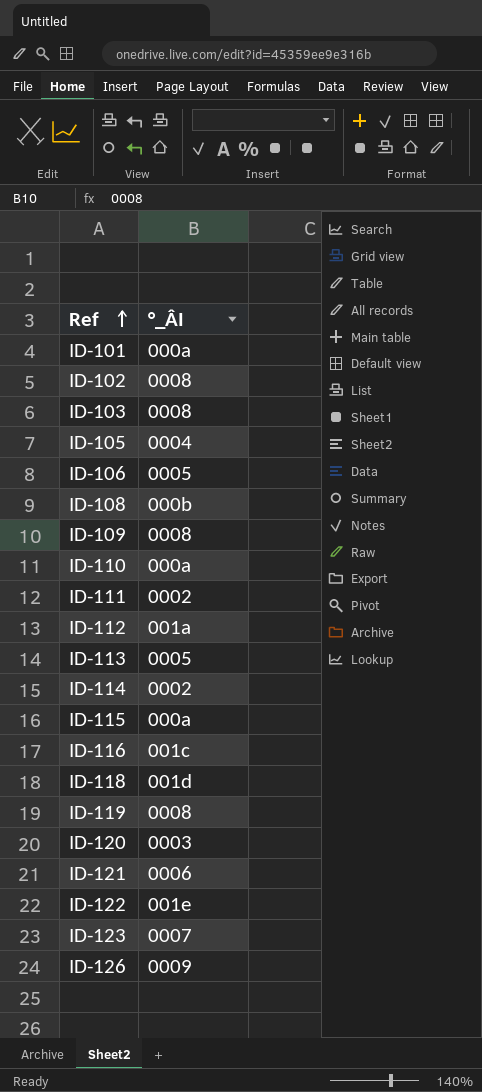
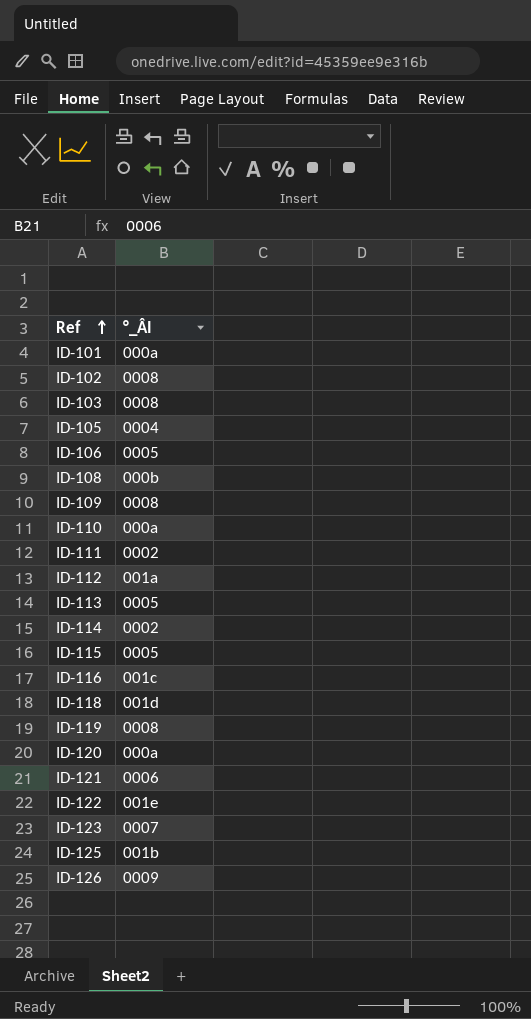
ID-115 | °_ÂI: 000a -> 0005
ID-120 | °_ÂI: 0003 -> 000a
row ID-125: none -> 001b

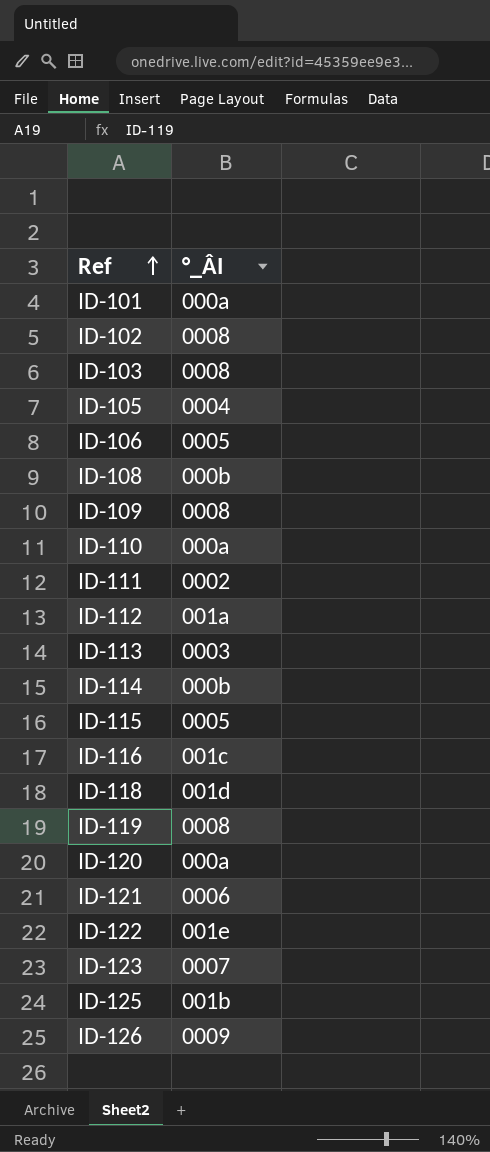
ID-113 | °_ÂI: 0005 -> 0003
ID-114 | °_ÂI: 0002 -> 000b

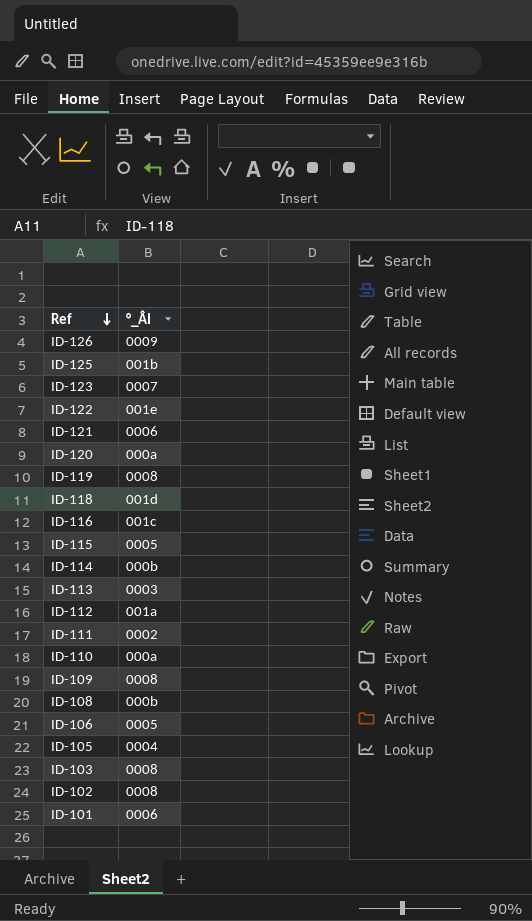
row order: Ref ascending -> Ref descending
ID-101 | °_ÂI: 000a -> 0006

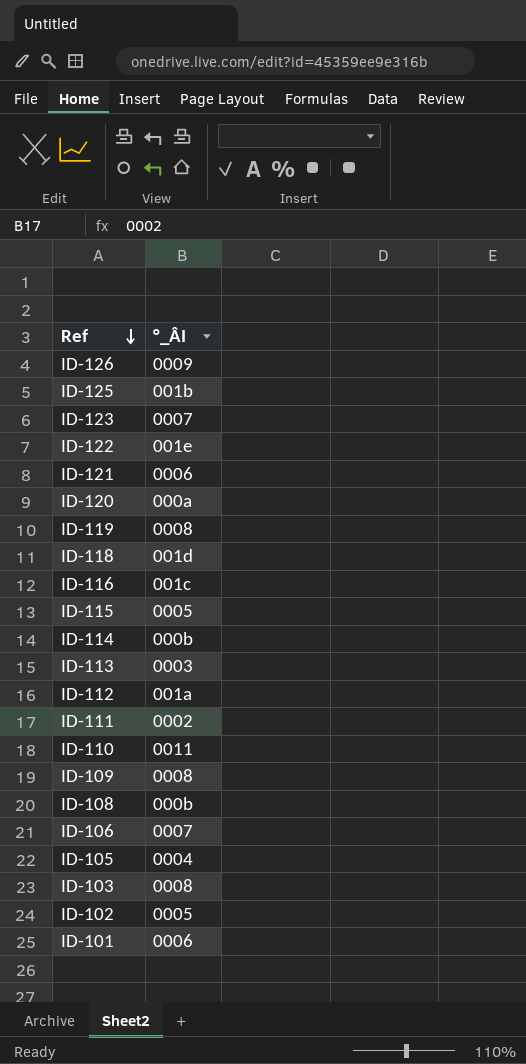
ID-110 | °_ÂI: 000a -> 0011
ID-106 | °_ÂI: 0005 -> 0007
ID-102 | °_ÂI: 0008 -> 0005

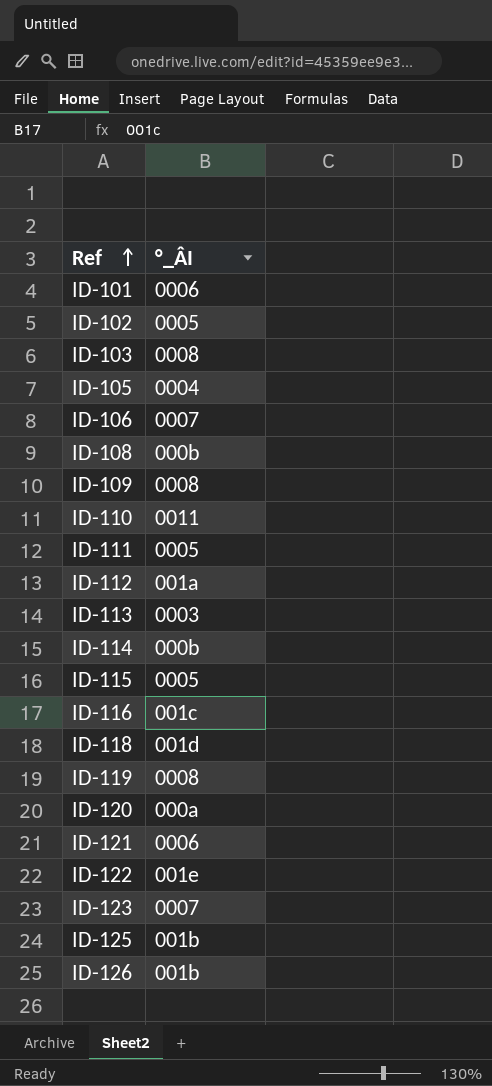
row order: Ref descending -> Ref ascending
ID-111 | °_ÂI: 0002 -> 0005
ID-126 | °_ÂI: 0009 -> 001b

